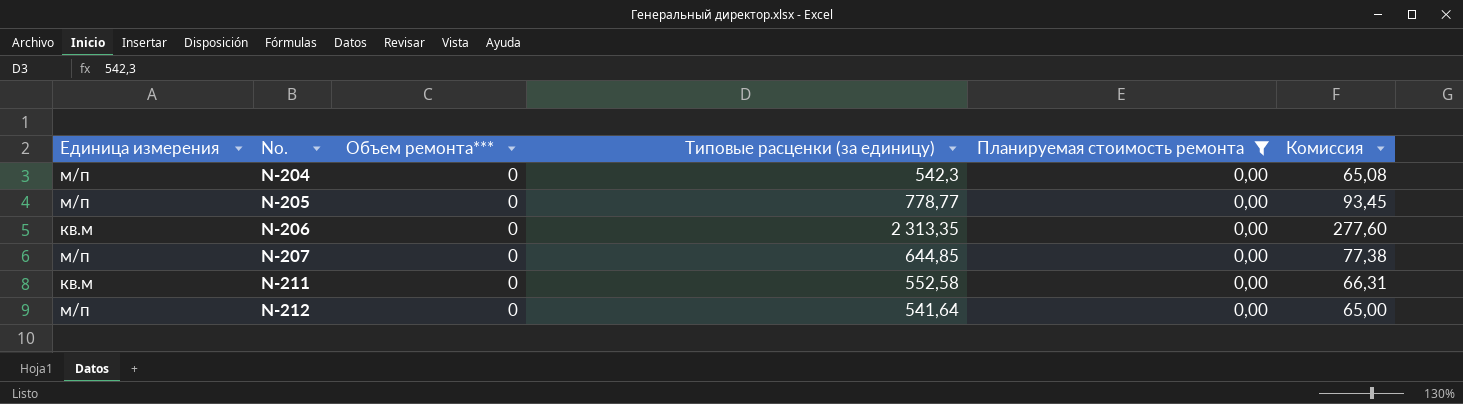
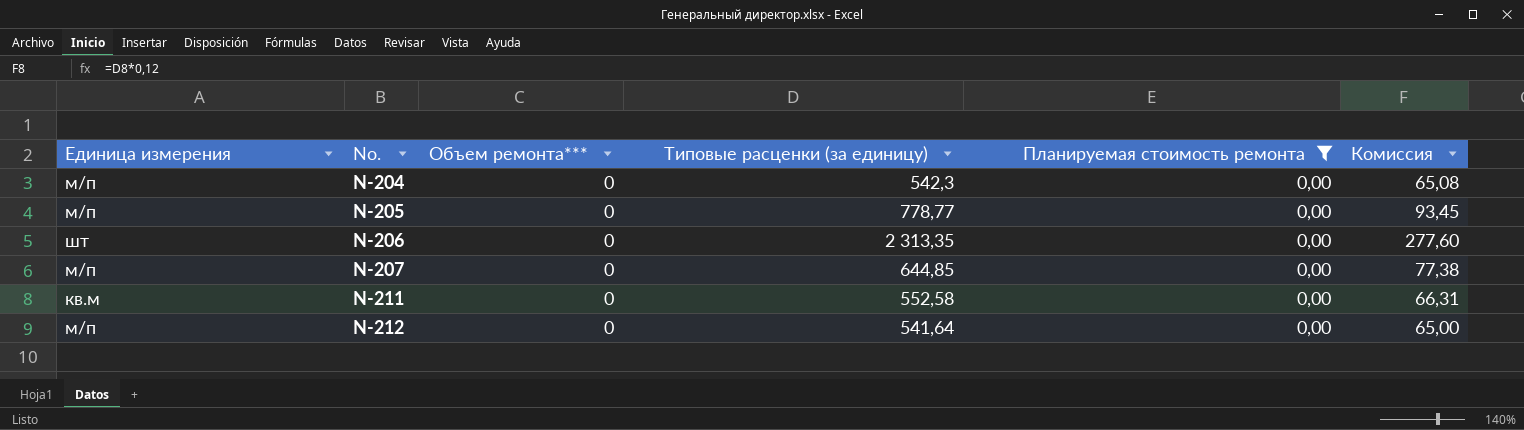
N-206 | Единица измерения: кв.м -> шт

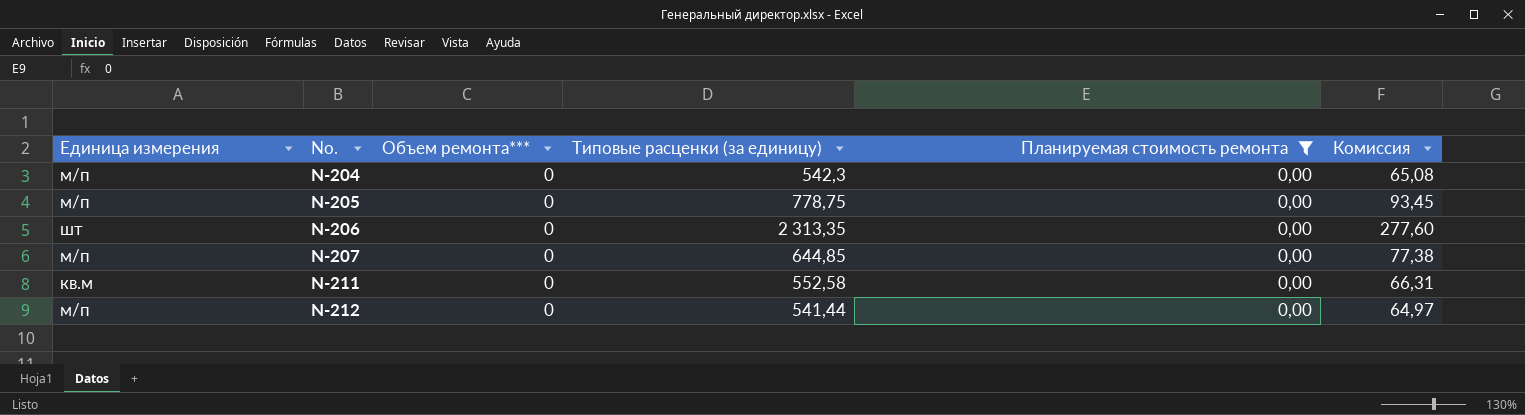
N-205 | Типовые расценки (за единицу): 778,77 -> 778,75
N-212 | Типовые расценки (за единицу): 541,64 -> 541,44
N-212 | Комиссия: 65,00 -> 64,97

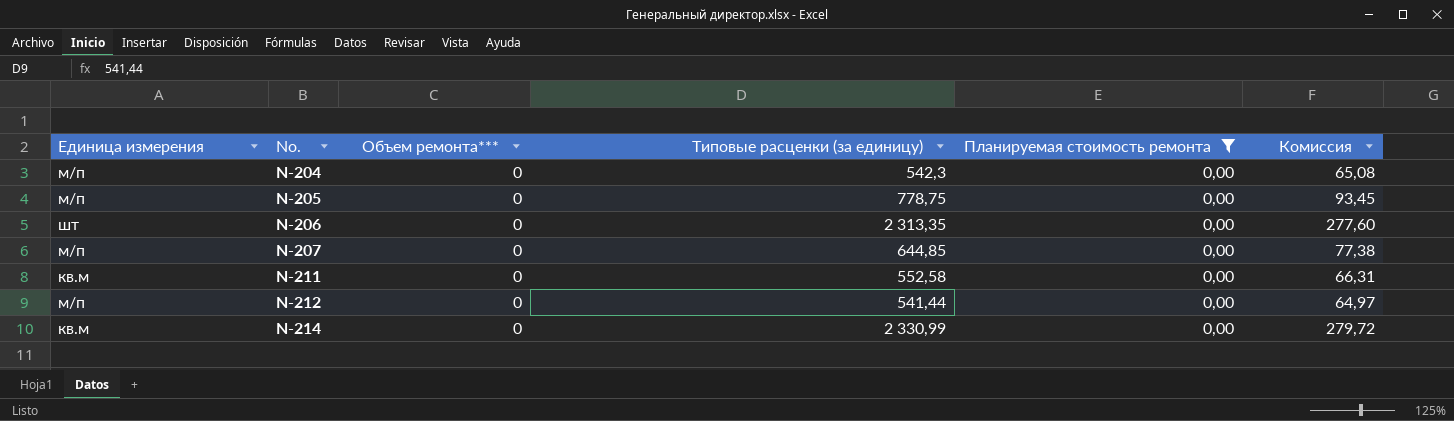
row N-214: none -> кв.м | 0 | 2 330,99 | 0,00 | 279,72

